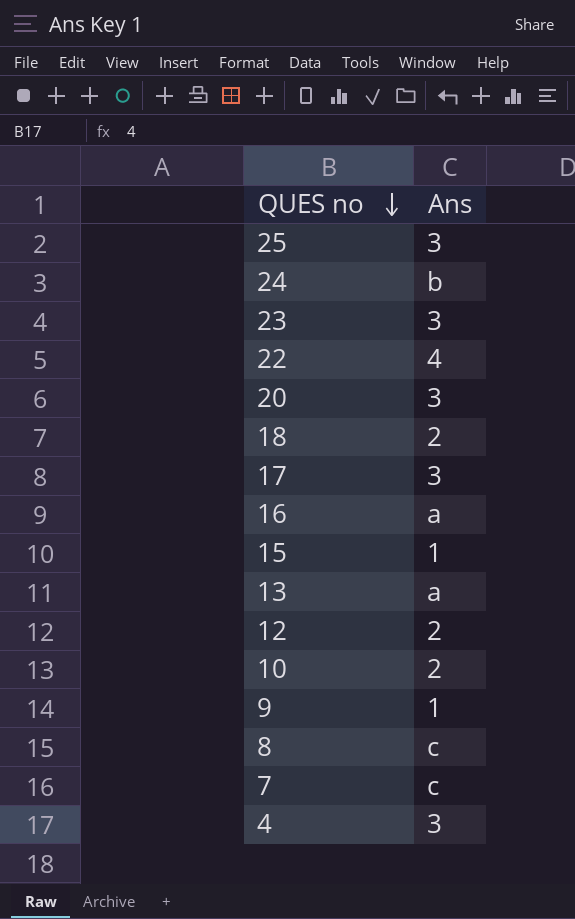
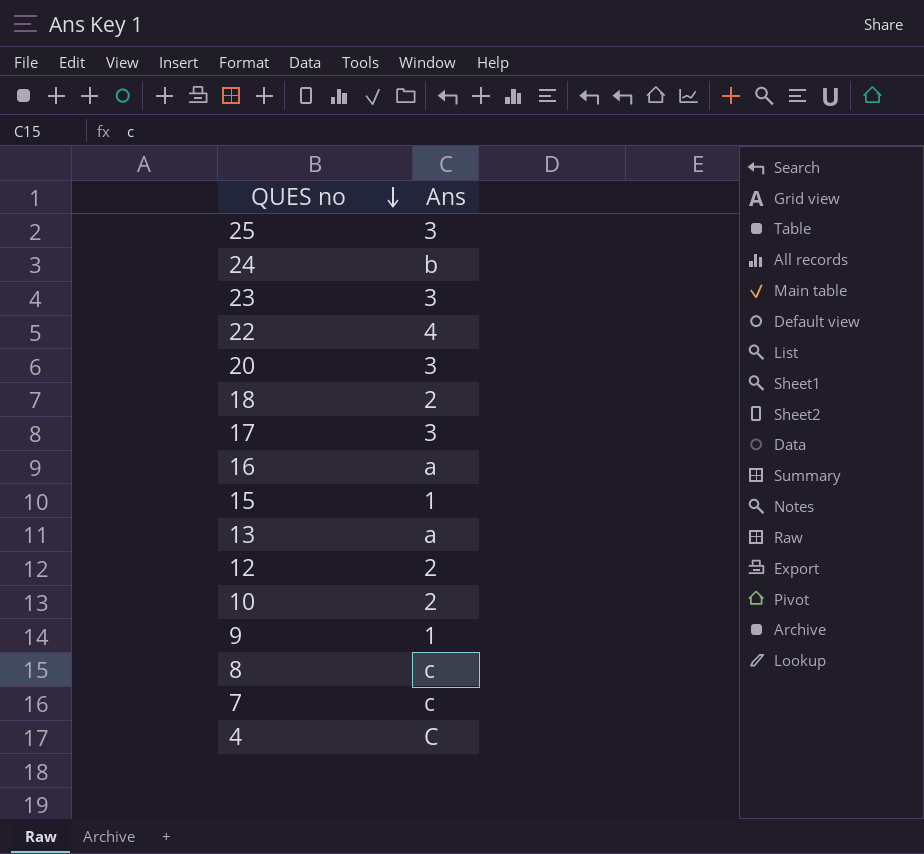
4 | Ans: 3 -> C

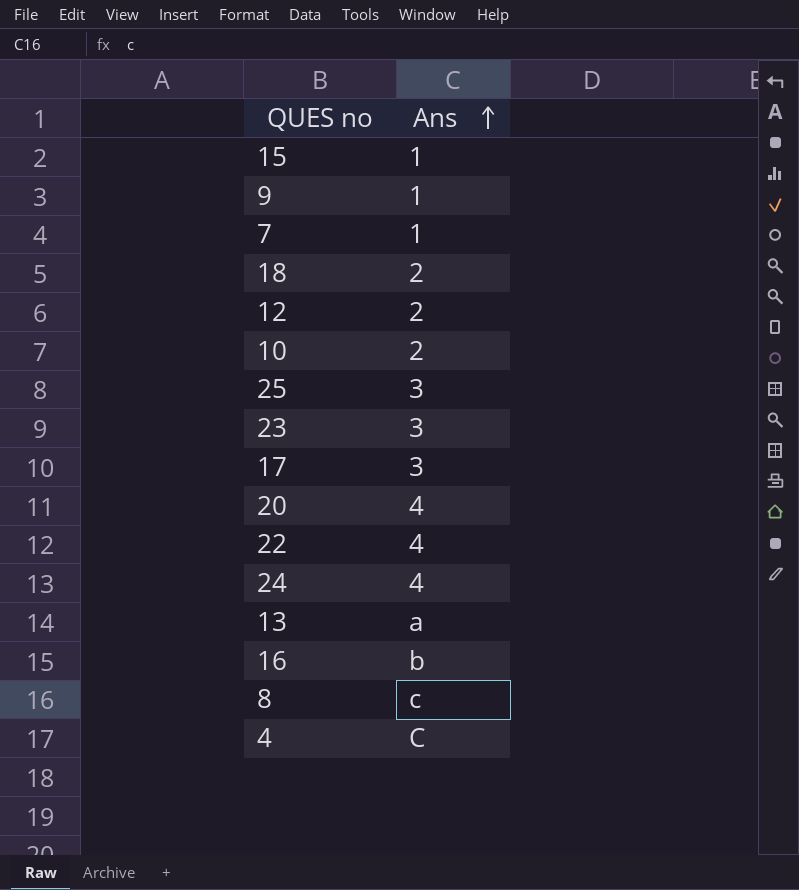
row order: QUES no descending -> Ans ascending
7 | Ans: c -> 1
20 | Ans: 3 -> 4
24 | Ans: b -> 4
16 | Ans: a -> b

